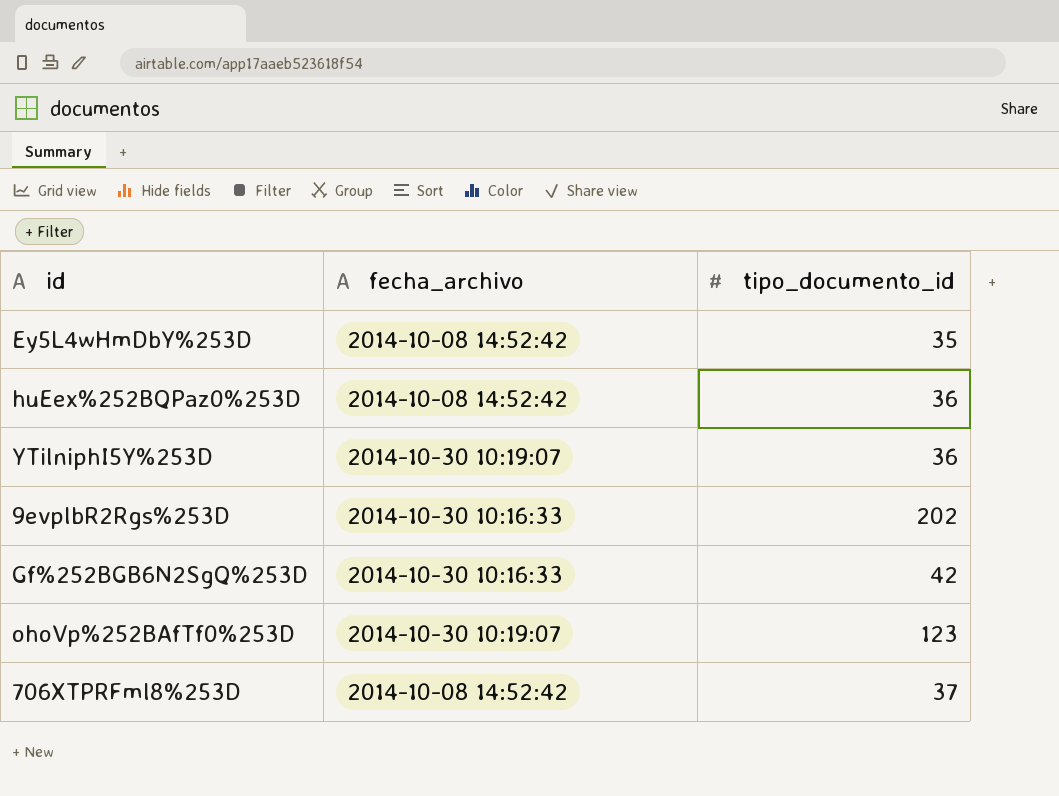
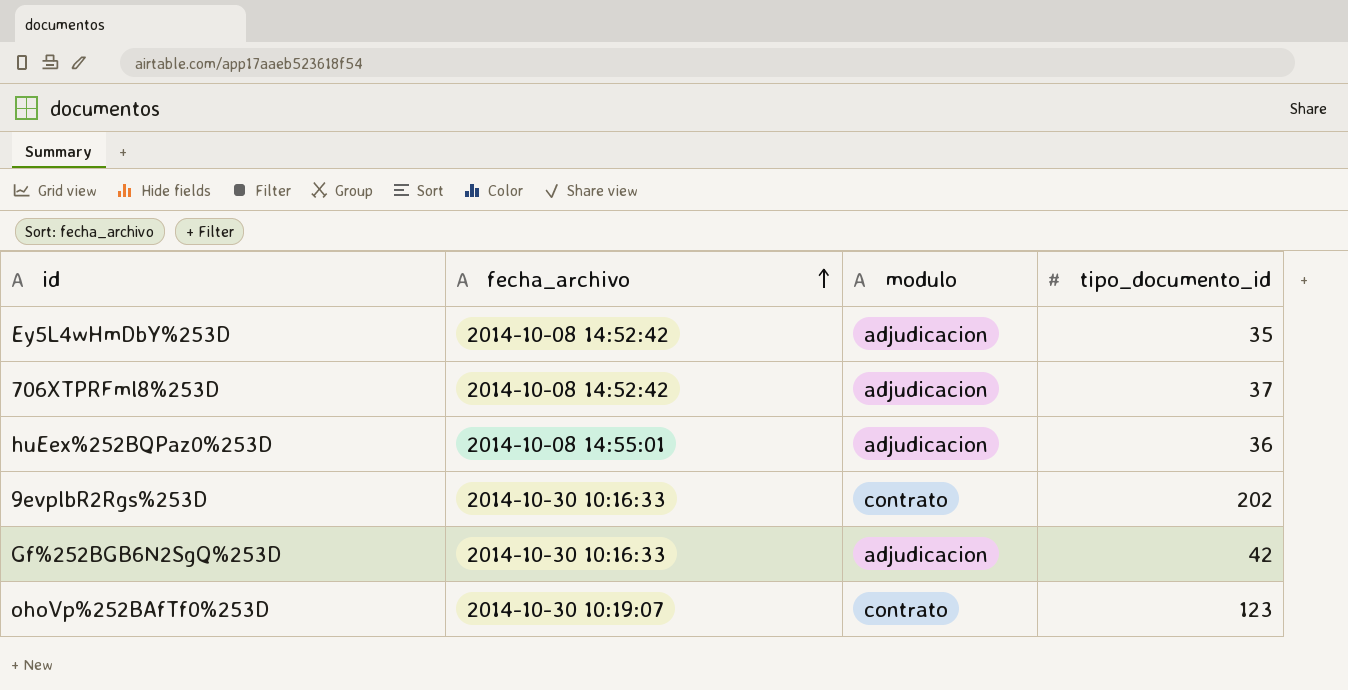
row order: none -> fecha_archivo ascending
column modulo | position: none -> 3
row YTilniphI5Y%253D: 2014-10-30 10:19:07 | 36 -> none
huEex%252BQPaz0%253D | fecha_archivo: 2014-10-08 14:52:42 -> 2014-10-08 14:55:01

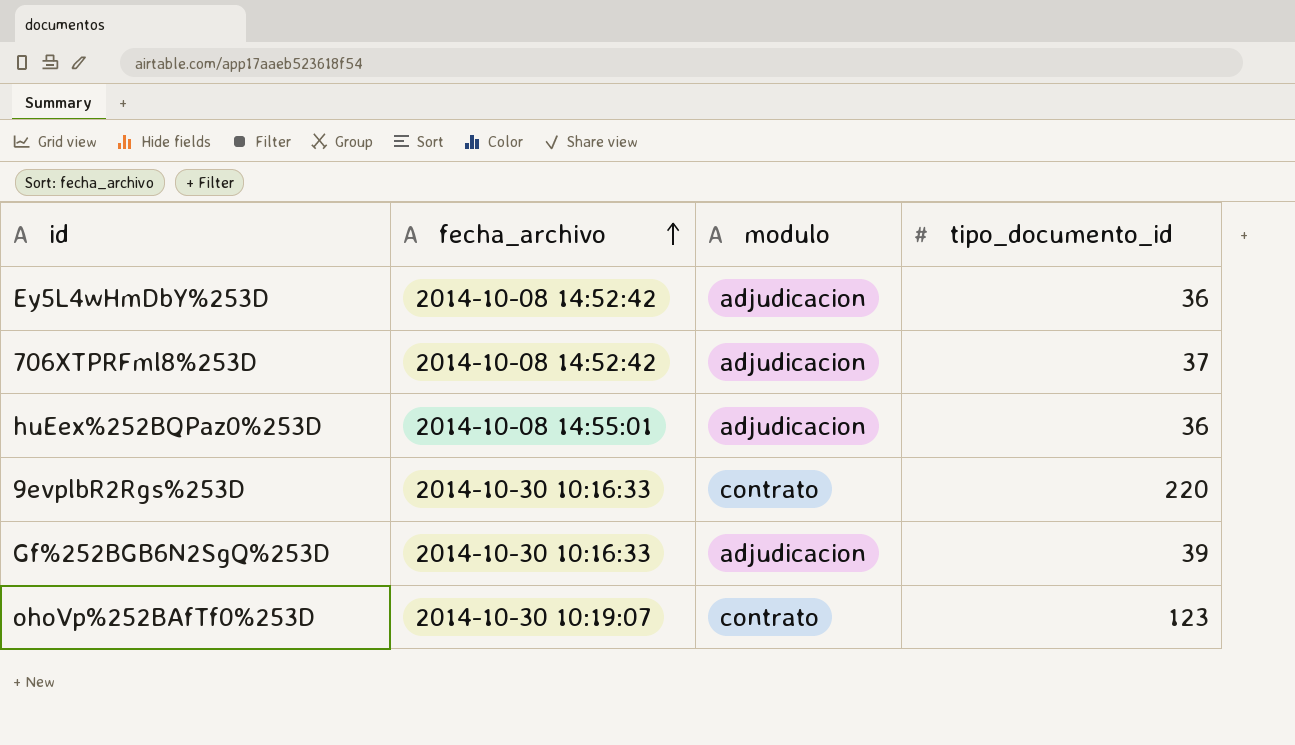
Ey5L4wHmDbY%253D | tipo_documento_id: 35 -> 36
9evplbR2Rgs%253D | tipo_documento_id: 202 -> 220
Gf%252BGB6N2SgQ%253D | tipo_documento_id: 42 -> 39

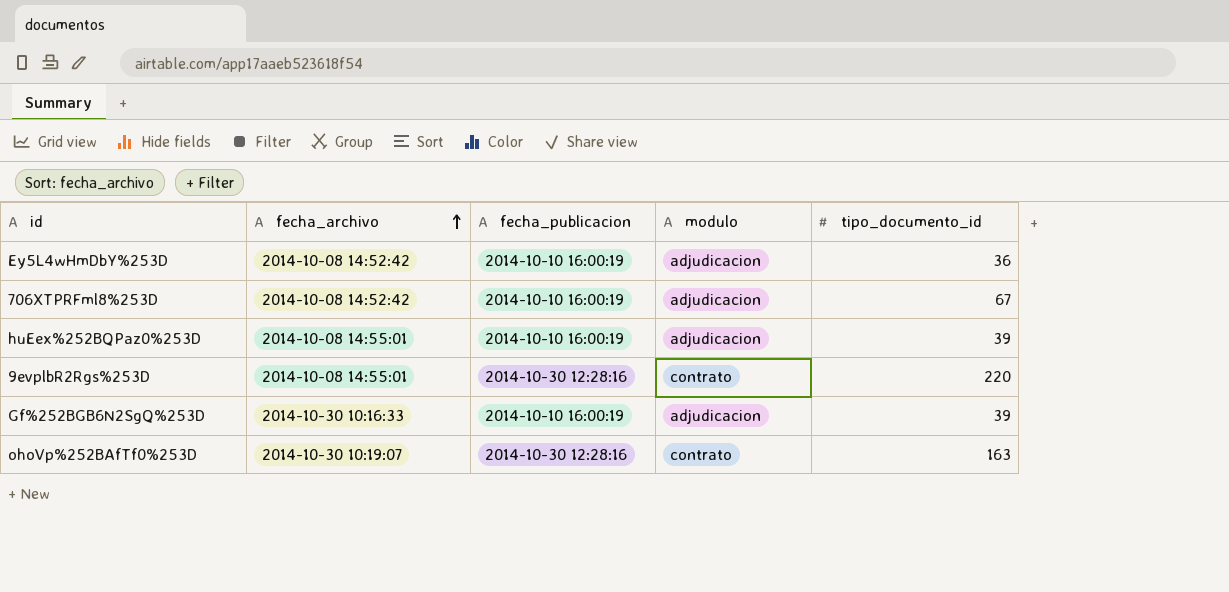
column fecha_publicacion | position: none -> 3
706XTPRFml8%253D | tipo_documento_id: 37 -> 67
huEex%252BQPaz0%253D | tipo_documento_id: 36 -> 39
9evplbR2Rgs%253D | fecha_archivo: 2014-10-30 10:16:33 -> 2014-10-08 14:55:01
ohoVp%252BAfTf0%253D | tipo_documento_id: 123 -> 163

